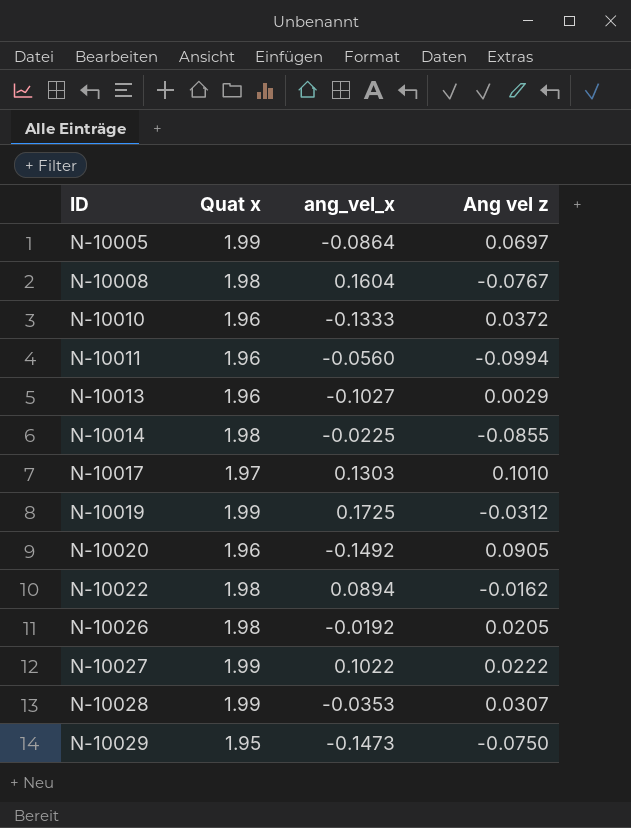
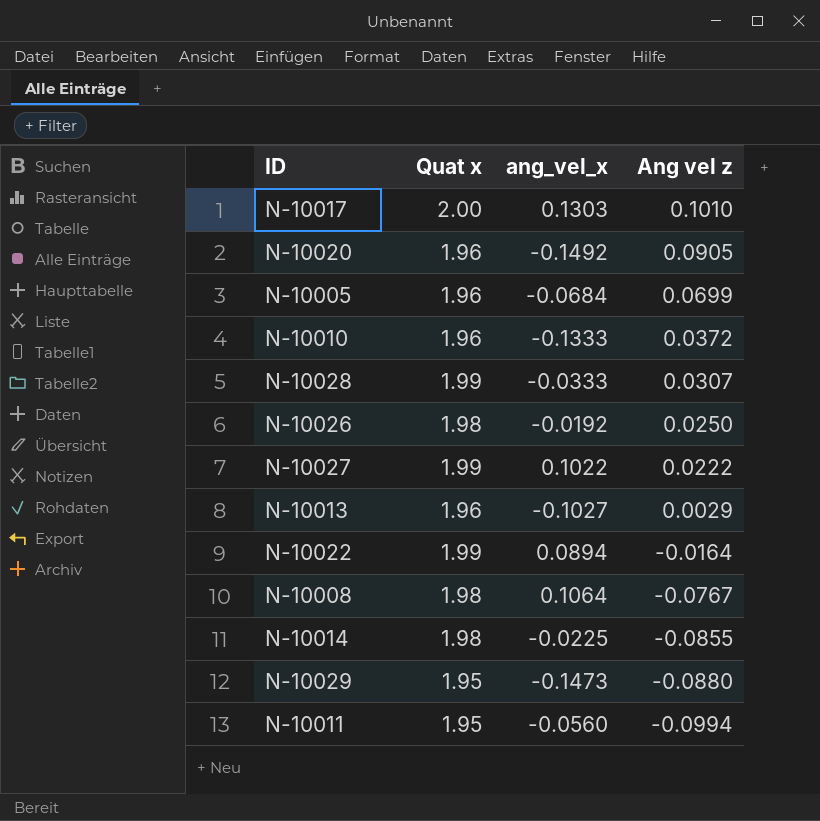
row order: ID ascending -> Ang vel z descending
row N-10019: 1.99 | 0.1725 | -0.0312 -> none
N-10017 | Quat x: 1.97 -> 2.00
N-10005 | Quat x: 1.99 -> 1.96
N-10005 | ang_vel_x: -0.0864 -> -0.0684
N-10005 | Ang vel z: 0.0697 -> 0.0699
N-10028 | ang_vel_x: -0.0353 -> -0.0333
N-10026 | Ang vel z: 0.0205 -> 0.0250
N-10022 | Quat x: 1.98 -> 1.99
N-10022 | Ang vel z: -0.0162 -> -0.0164
N-10008 | ang_vel_x: 0.1604 -> 0.1064
N-10029 | Ang vel z: -0.0750 -> -0.0880
N-10011 | Quat x: 1.96 -> 1.95

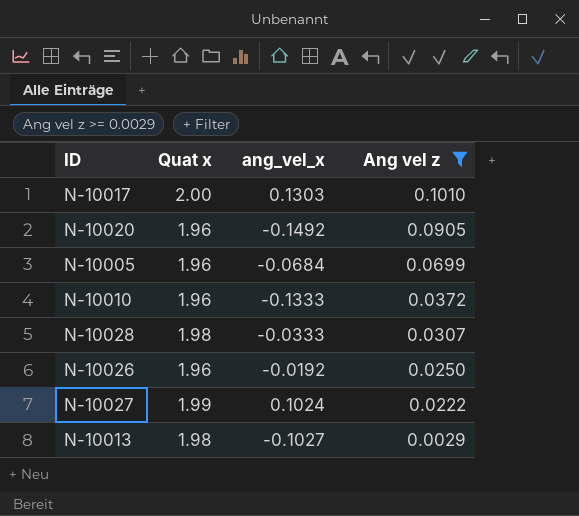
filter: none -> Ang vel z >= 0.0029
N-10028 | Quat x: 1.99 -> 1.98
N-10026 | Quat x: 1.98 -> 1.96
N-10027 | ang_vel_x: 0.1022 -> 0.1024
N-10013 | Quat x: 1.96 -> 1.98

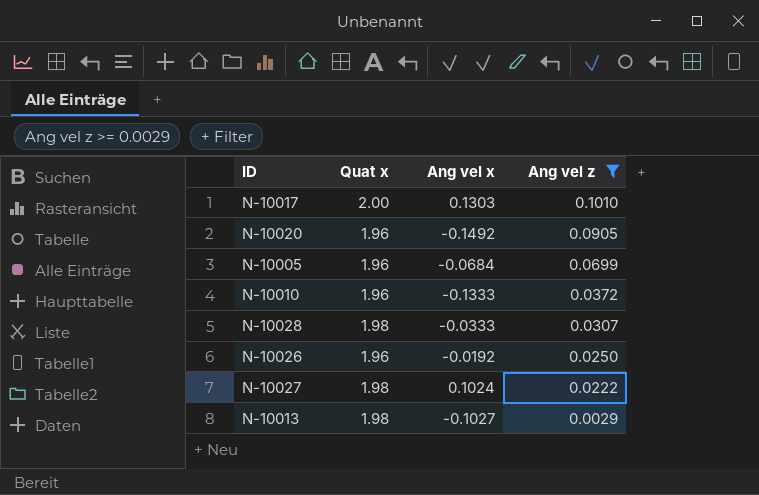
column name: ang_vel_x -> Ang vel x
N-10027 | Quat x: 1.99 -> 1.98

